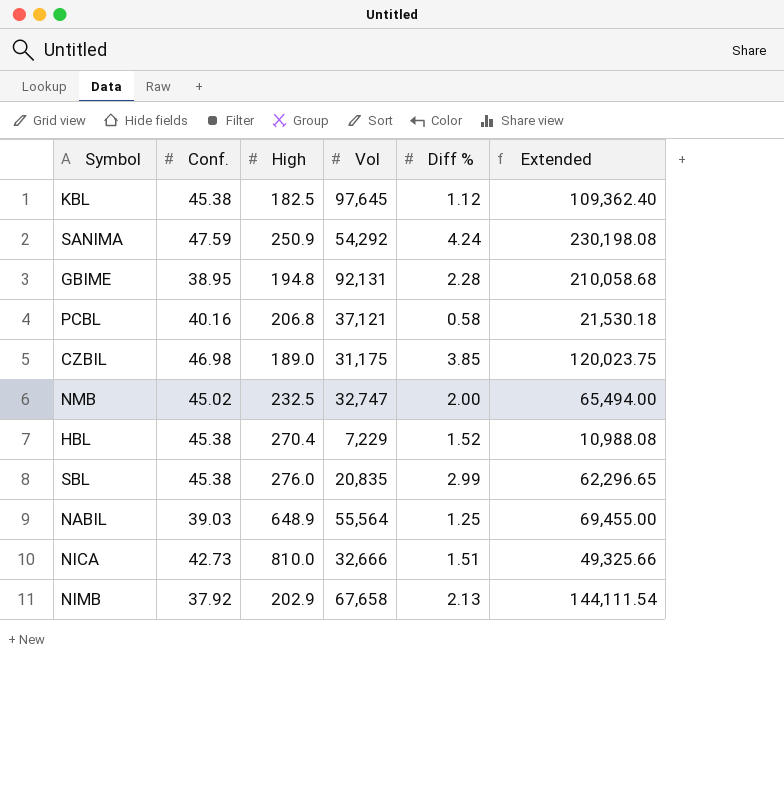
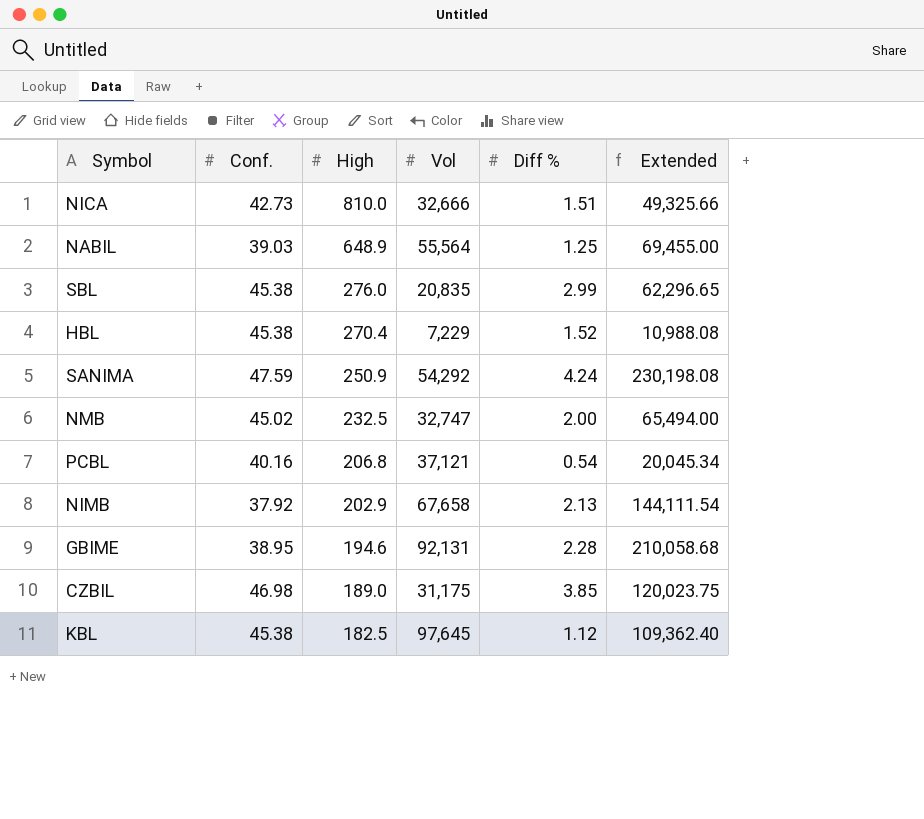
row order: none -> High descending
PCBL | Diff %: 0.58 -> 0.54
PCBL | Extended: 21,530.18 -> 20,045.34
GBIME | High: 194.8 -> 194.6

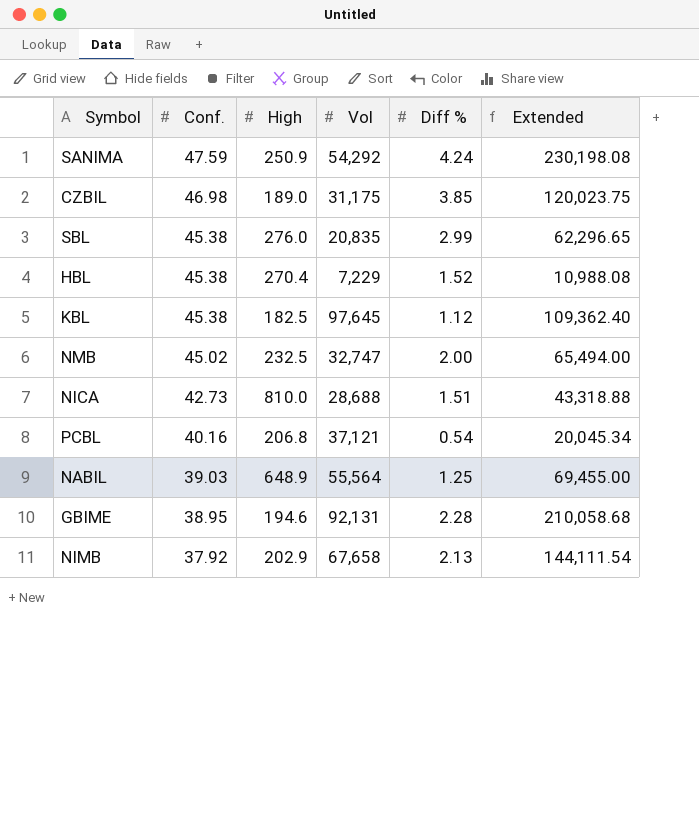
row order: High descending -> Conf. descending
NICA | Vol: 32,666 -> 28,688
NICA | Extended: 49,325.66 -> 43,318.88

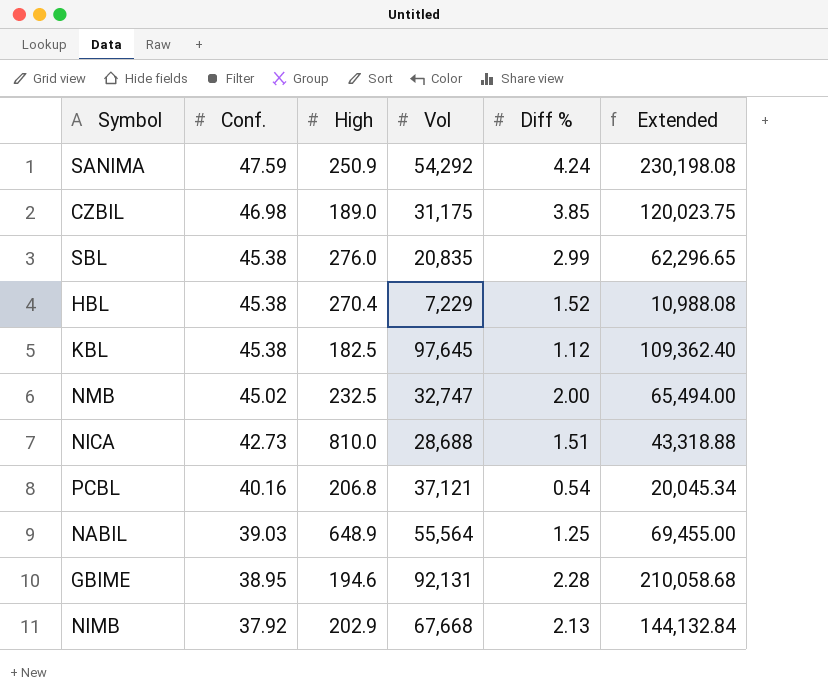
NIMB | Vol: 67,658 -> 67,668
NIMB | Extended: 144,111.54 -> 144,132.84

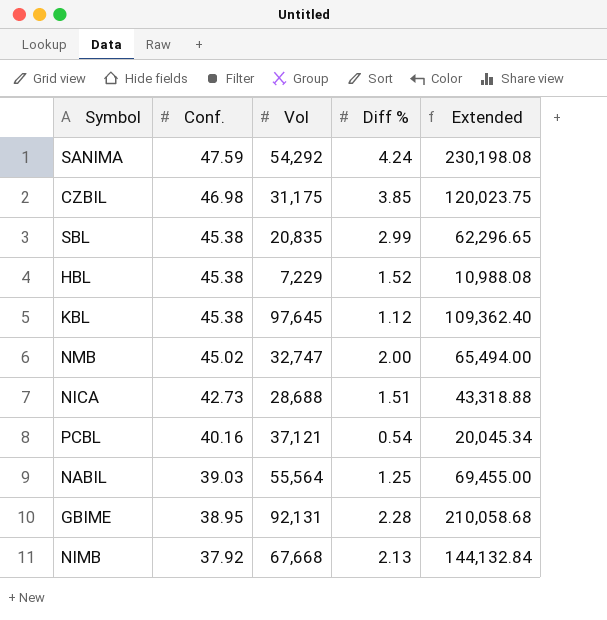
column High | position: 3 -> none

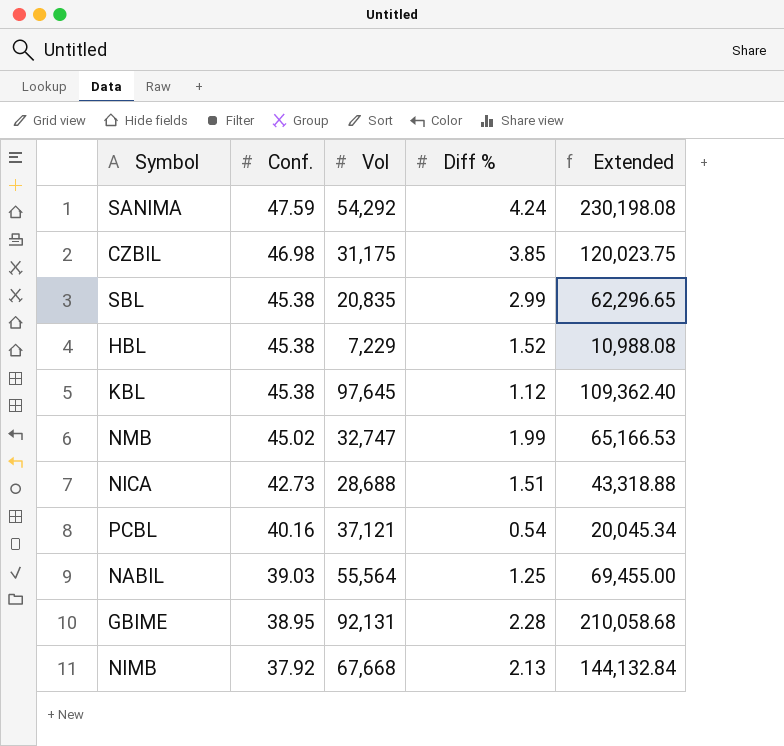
NMB | Diff %: 2.00 -> 1.99
NMB | Extended: 65,494.00 -> 65,166.53

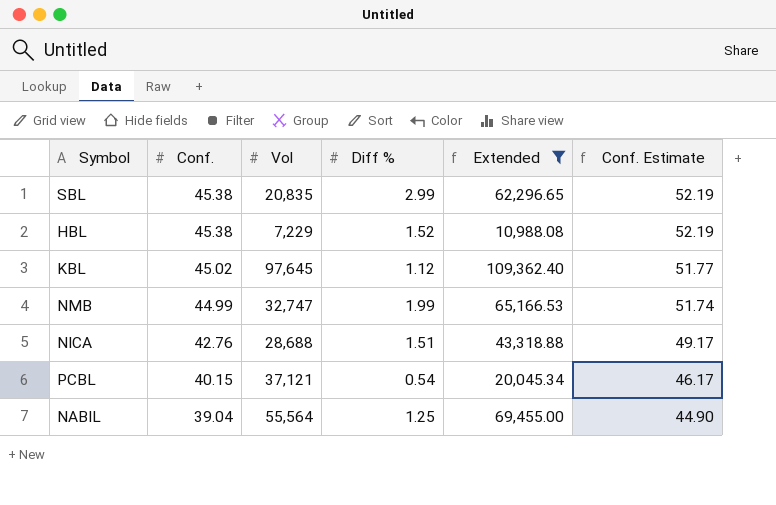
filter: none -> Extended <= 109,362.40
column Conf. Estimate | formula: none -> [Conf.] * 1.15
KBL | Conf.: 45.38 -> 45.02
NMB | Conf.: 45.02 -> 44.99
NICA | Conf.: 42.73 -> 42.76
PCBL | Conf.: 40.16 -> 40.15
NABIL | Conf.: 39.03 -> 39.04

